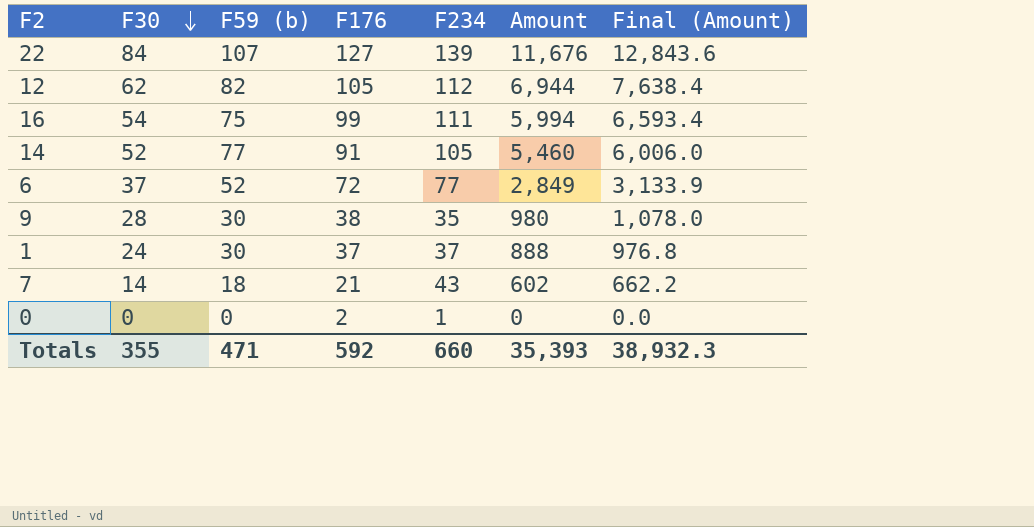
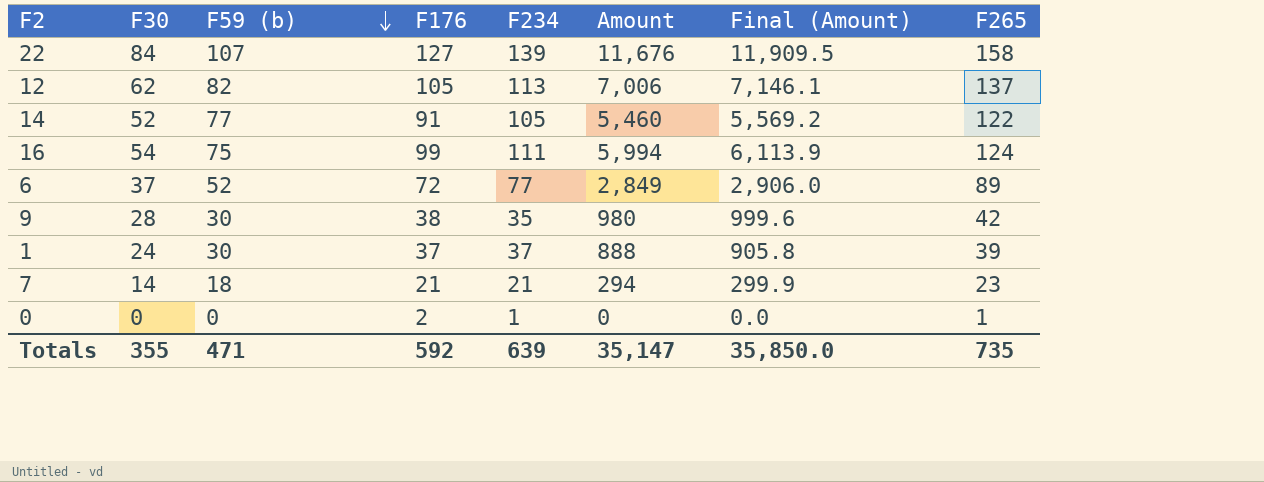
row order: F30 descending -> F59 (b) descending
column Final (Amount) | formula: [Amount] * 1.1 -> [Amount] * 1.02
column F265 | position: none -> 8
12 | F234: 112 -> 113
12 | Amount: 6,944 -> 7,006
7 | F234: 43 -> 21
7 | Amount: 602 -> 294
Totals | F234: 660 -> 639
Totals | Amount: 35,393 -> 35,147
Totals | Final (Amount): 38,932.3 -> 35,850.0

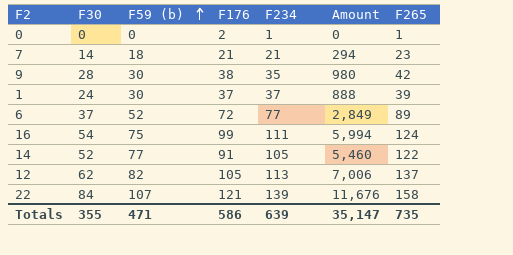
row order: F59 (b) descending -> F59 (b) ascending
column Final (Amount) | formula: [Amount] * 1.02 -> none
22 | F176: 127 -> 121
Totals | F176: 592 -> 586

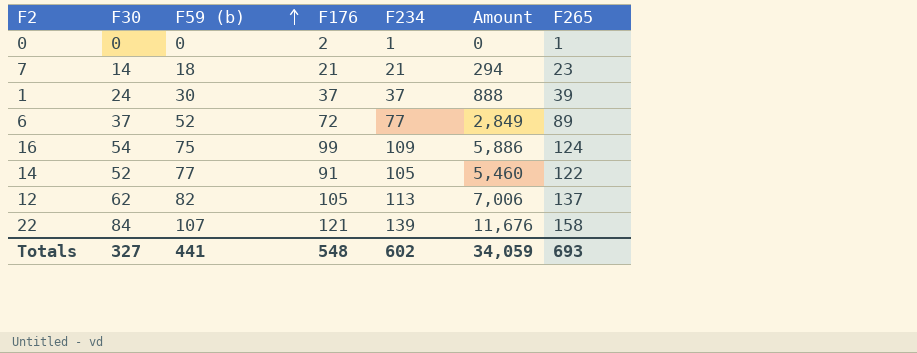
row 9: 28 | 30 | 38 | 35 | 980 | 42 -> none
16 | F234: 111 -> 109
16 | Amount: 5,994 -> 5,886
Totals | F30: 355 -> 327
Totals | F59 (b): 471 -> 441
Totals | F176: 586 -> 548
Totals | F234: 639 -> 602
Totals | Amount: 35,147 -> 34,059
Totals | F265: 735 -> 693

